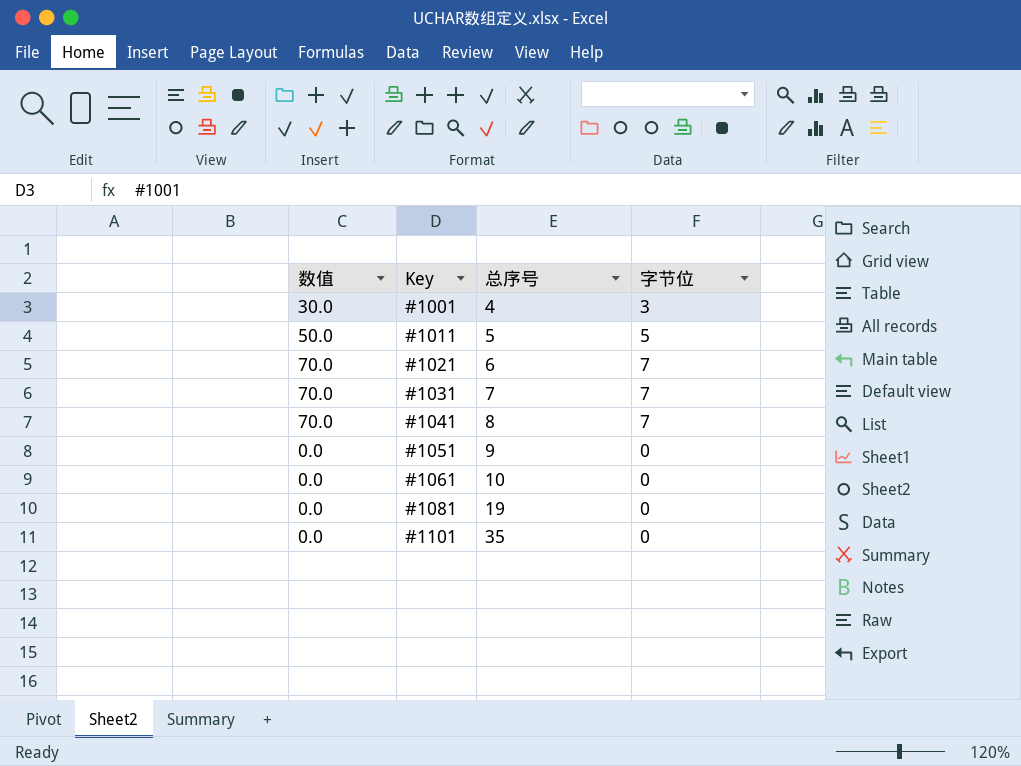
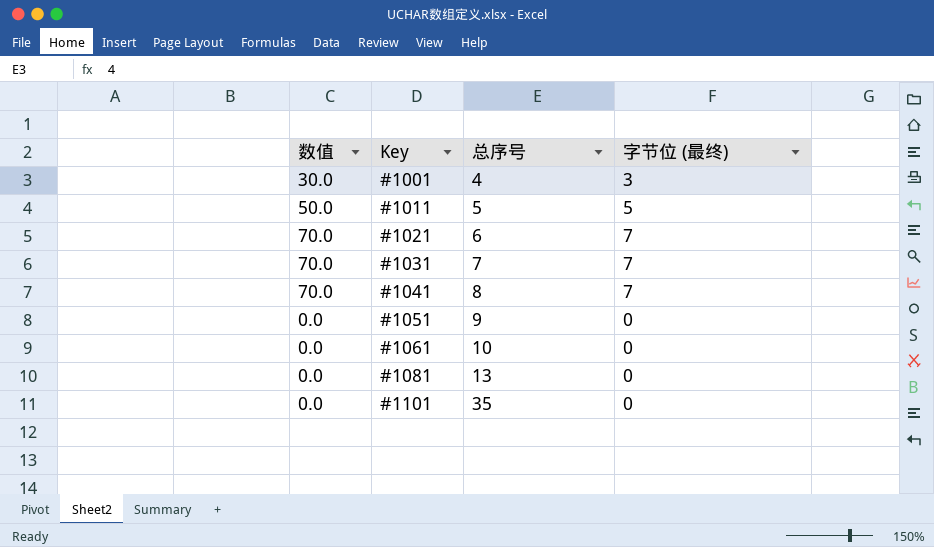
column name: 字节位 -> 字节位 (最终)
#1081 | 总序号: 19 -> 13

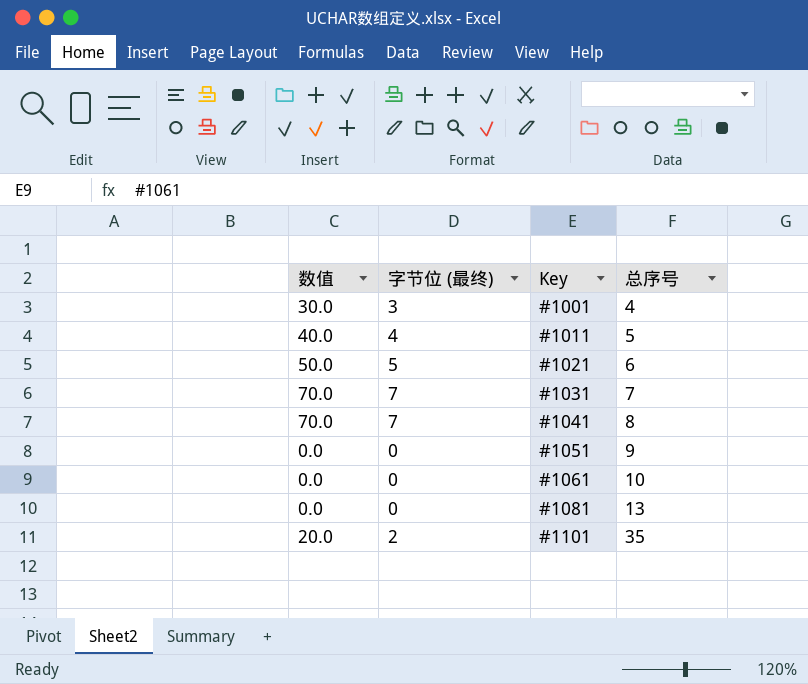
column 字节位 (最终) | position: 4 -> 2
#1011 | 数值: 50.0 -> 40.0
#1011 | 字节位 (最终): 5 -> 4
#1021 | 数值: 70.0 -> 50.0
#1021 | 字节位 (最终): 7 -> 5
#1101 | 数值: 0.0 -> 20.0
#1101 | 字节位 (最终): 0 -> 2

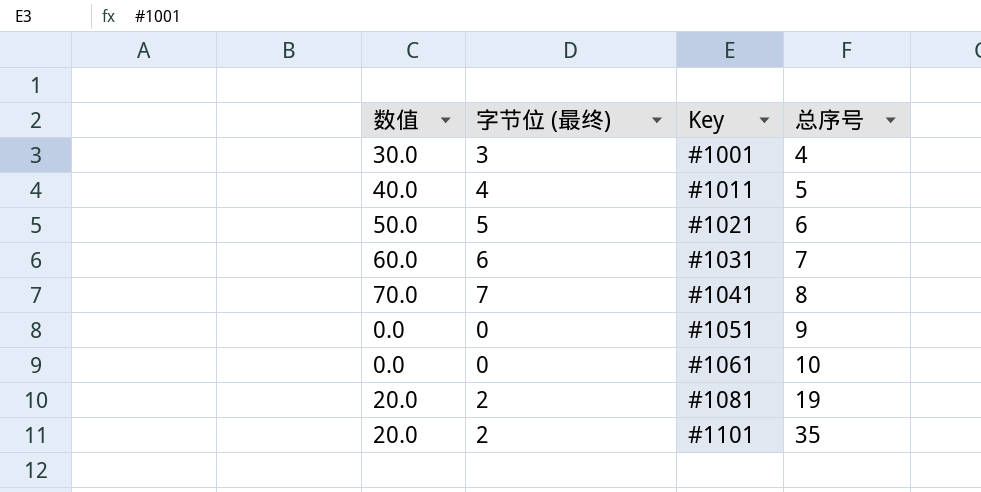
#1031 | 数值: 70.0 -> 60.0
#1031 | 字节位 (最终): 7 -> 6
#1081 | 数值: 0.0 -> 20.0
#1081 | 字节位 (最终): 0 -> 2
#1081 | 总序号: 13 -> 19

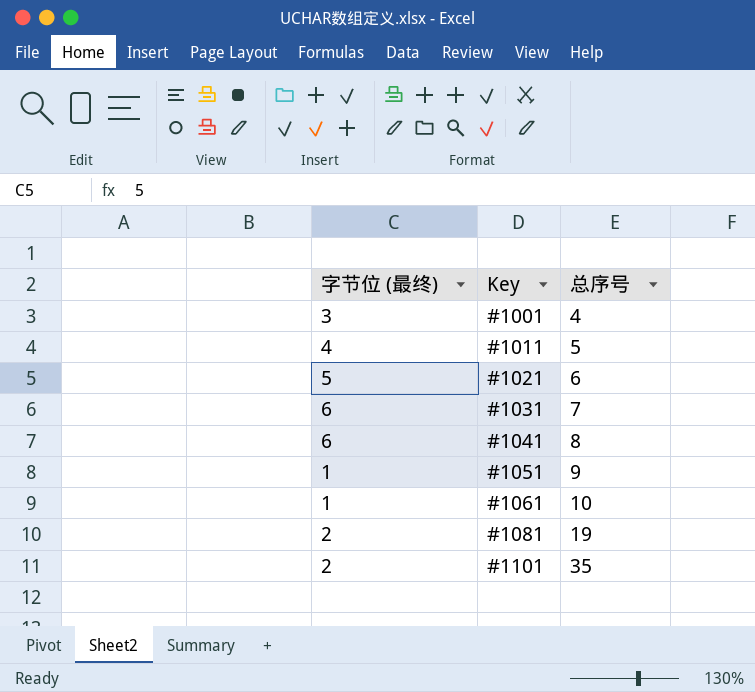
column 数值 | formula: [字节位 (最终)] * 10 -> none
#1041 | 字节位 (最终): 7 -> 6
#1051 | 字节位 (最终): 0 -> 1
#1061 | 字节位 (最终): 0 -> 1

